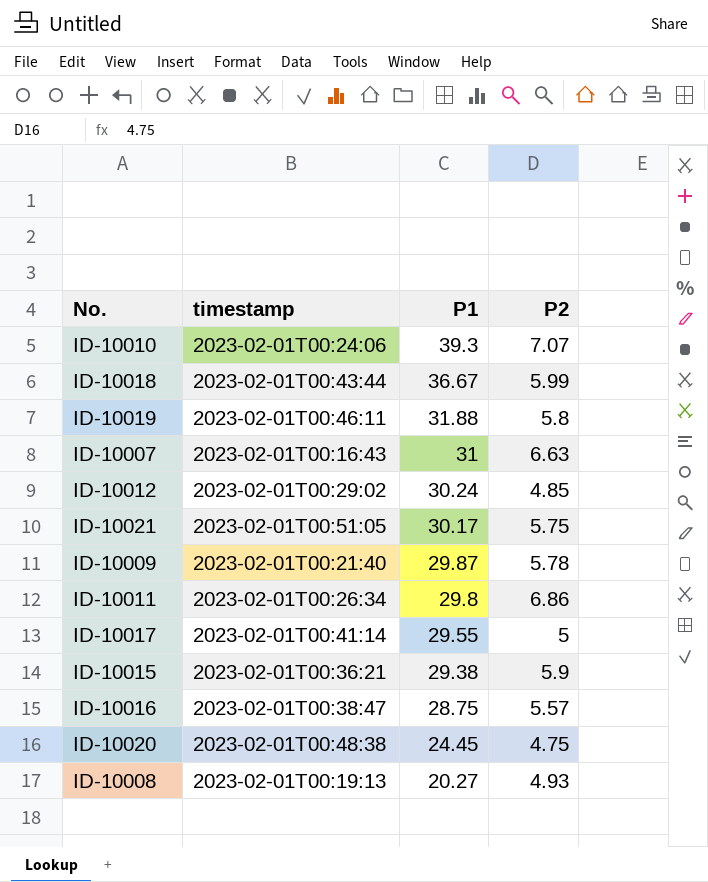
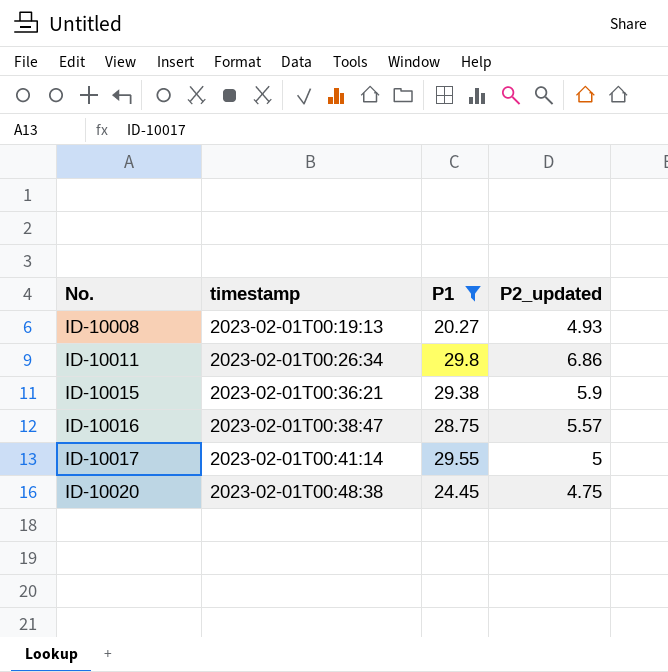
filter: none -> P1 <= 29.8
row order: P1 descending -> No. ascending
column name: P2 -> P2_updated

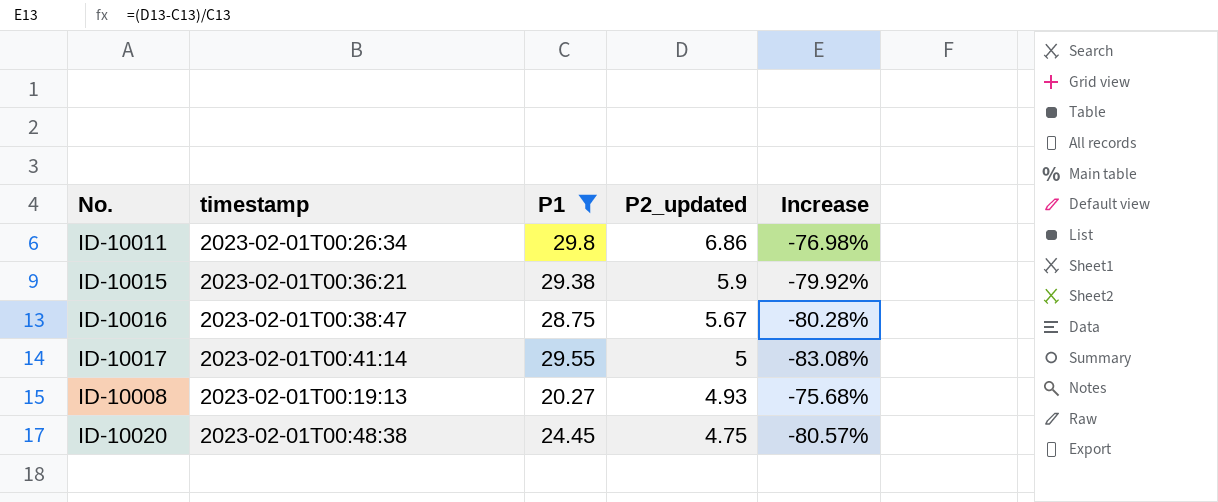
row order: No. ascending -> P2_updated descending
column Increase | formula: none -> ([P2_updated] - [P1]) / [P1]
ID-10016 | P2_updated: 5.57 -> 5.67

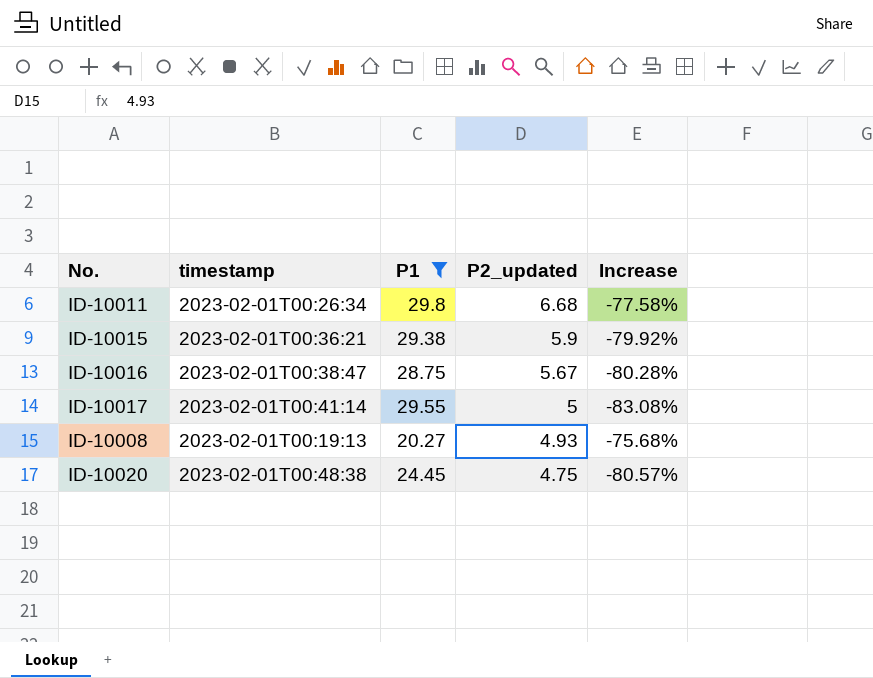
ID-10011 | P2_updated: 6.86 -> 6.68
ID-10011 | Increase: -76.98% -> -77.58%

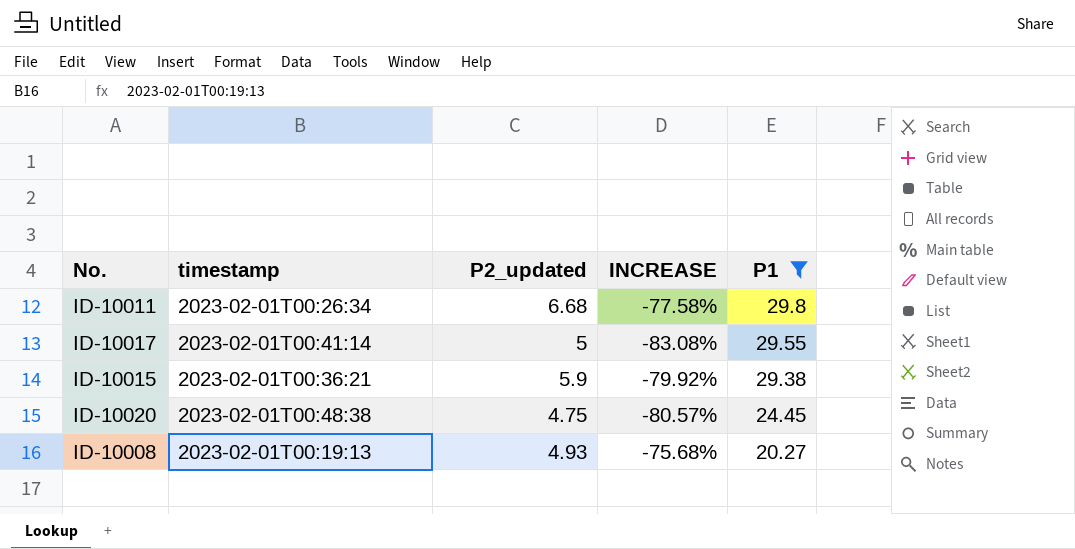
row order: P2_updated descending -> P1 descending
column name: Increase -> INCREASE
column P1 | position: 3 -> 5
row ID-10016: 2023-02-01T00:38:47 | 28.75 | 5.67 | -80.28% -> none

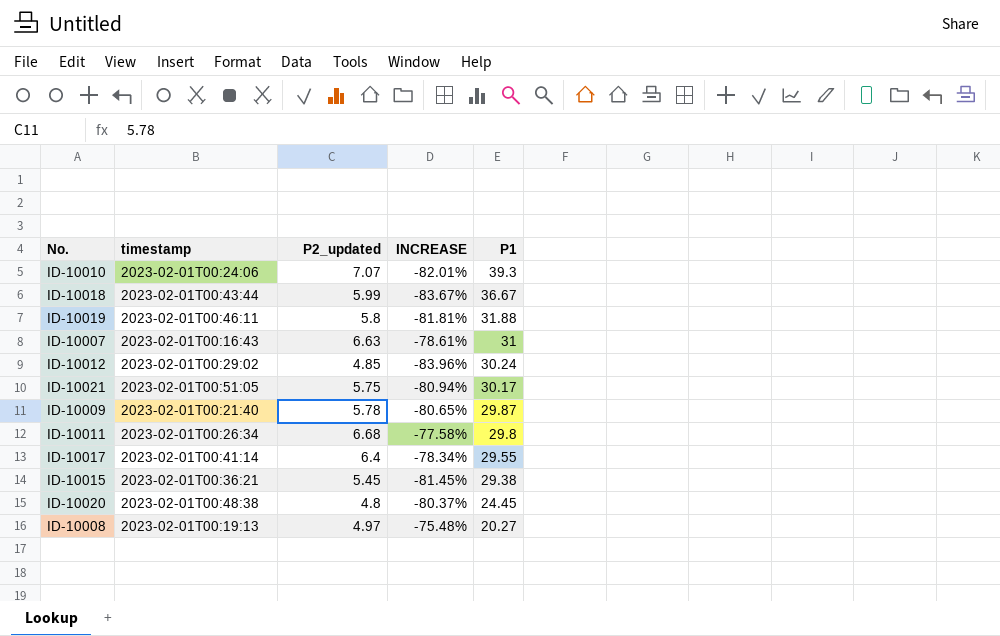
filter: P1 <= 29.8 -> none
ID-10017 | P2_updated: 5 -> 6.4
ID-10017 | INCREASE: -83.08% -> -78.34%
ID-10015 | P2_updated: 5.9 -> 5.45
ID-10015 | INCREASE: -79.92% -> -81.45%
ID-10020 | P2_updated: 4.75 -> 4.8
ID-10020 | INCREASE: -80.57% -> -80.37%
ID-10008 | P2_updated: 4.93 -> 4.97
ID-10008 | INCREASE: -75.68% -> -75.48%

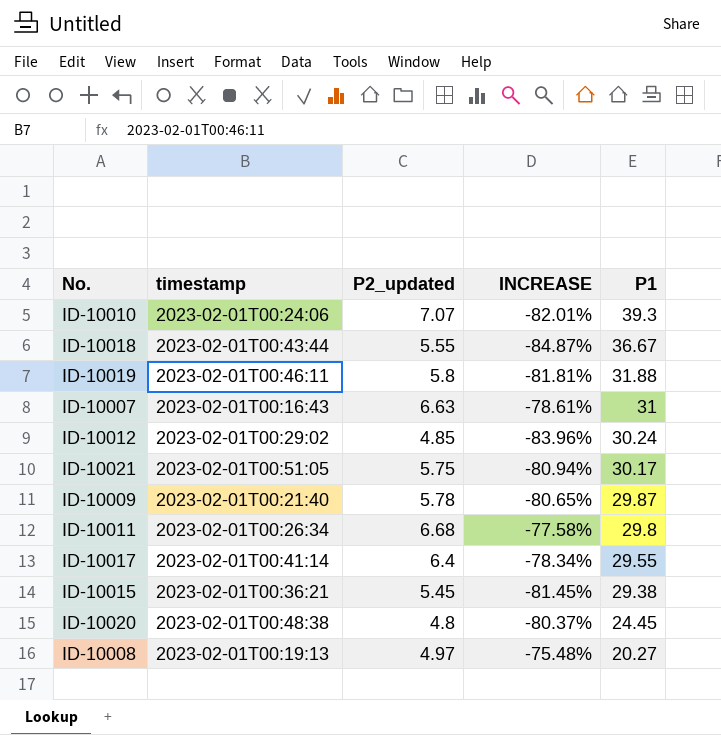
ID-10018 | P2_updated: 5.99 -> 5.55
ID-10018 | INCREASE: -83.67% -> -84.87%

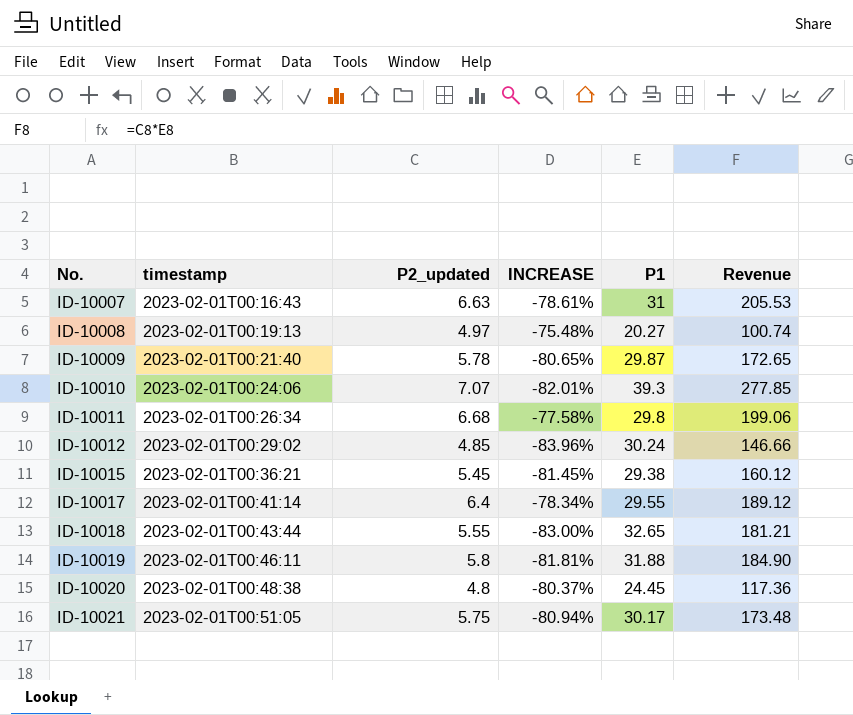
row order: P1 descending -> No. ascending
column Revenue | formula: none -> [P2_updated] * [P1]
ID-10018 | INCREASE: -84.87% -> -83.00%
ID-10018 | P1: 36.67 -> 32.65

